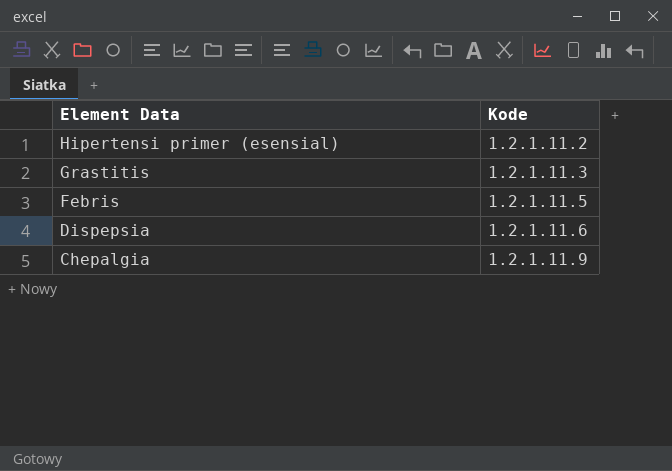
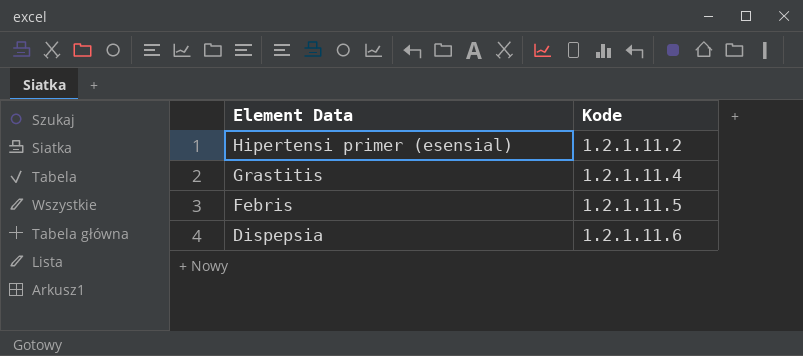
row Chepalgia: 1.2.1.11.9 -> none
Grastitis | Kode: 1.2.1.11.3 -> 1.2.1.11.4

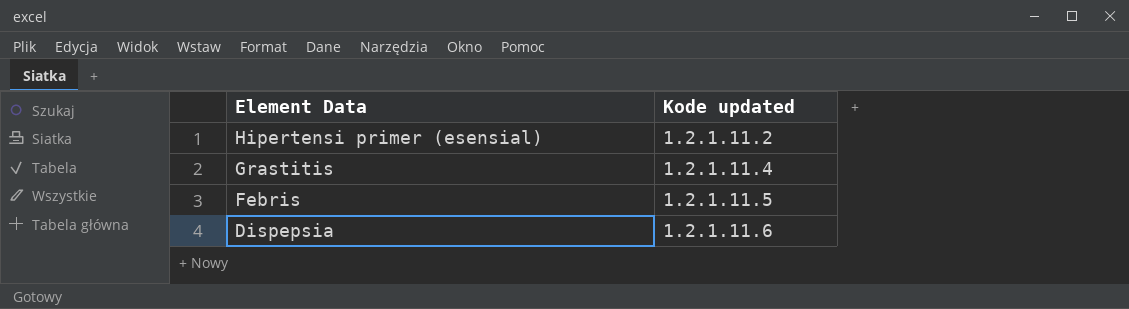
column name: Kode -> Kode updated

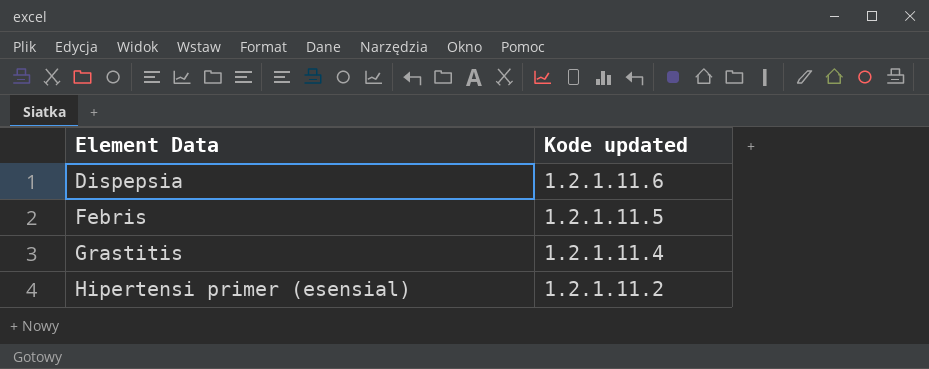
row order: Element Data descending -> Element Data ascending

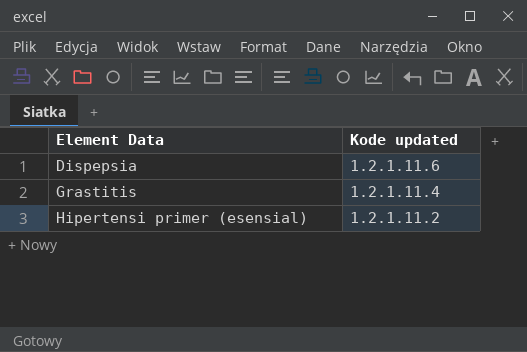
row Febris: 1.2.1.11.5 -> none

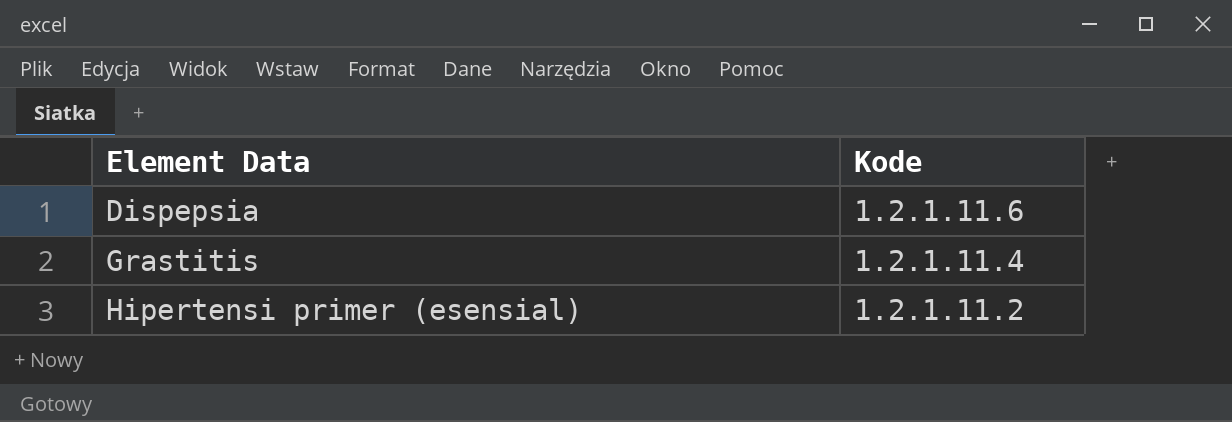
column name: Kode updated -> Kode

